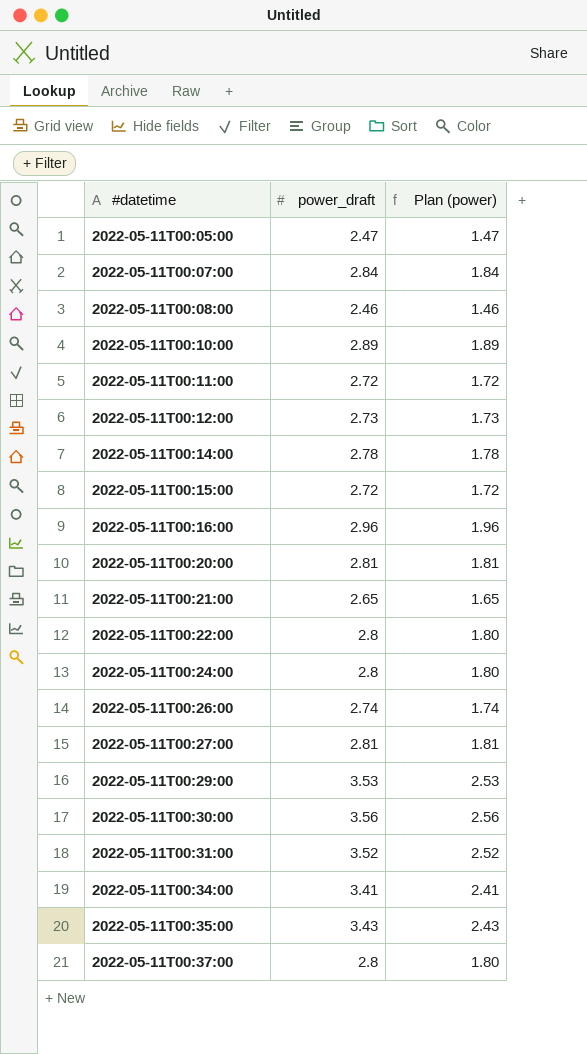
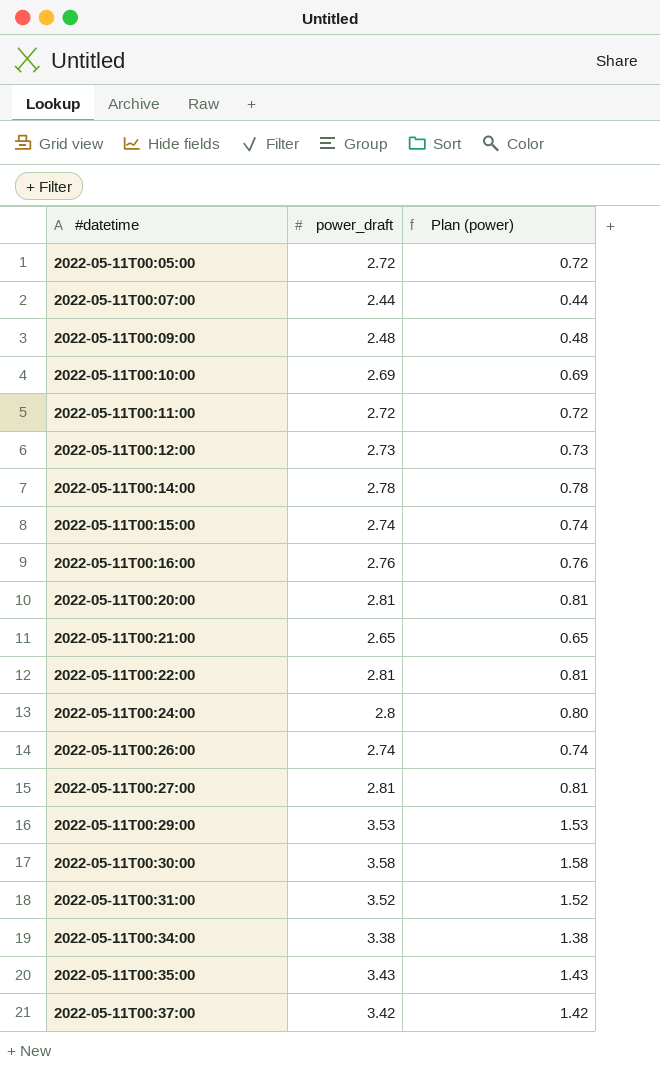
column Plan (power) | formula: [power_draft] - 1 -> [power_draft] - 2
row 2022-05-11T00:08:00: 2.46 | 1.46 -> none
2022-05-11T00:05:00 | power_draft: 2.47 -> 2.72
2022-05-11T00:07:00 | power_draft: 2.84 -> 2.44
row 2022-05-11T00:09:00: none -> 2.48 | 0.48
2022-05-11T00:10:00 | power_draft: 2.89 -> 2.69
2022-05-11T00:15:00 | power_draft: 2.72 -> 2.74
2022-05-11T00:16:00 | power_draft: 2.96 -> 2.76
2022-05-11T00:22:00 | power_draft: 2.8 -> 2.81
2022-05-11T00:30:00 | power_draft: 3.56 -> 3.58
2022-05-11T00:34:00 | power_draft: 3.41 -> 3.38
2022-05-11T00:37:00 | power_draft: 2.8 -> 3.42

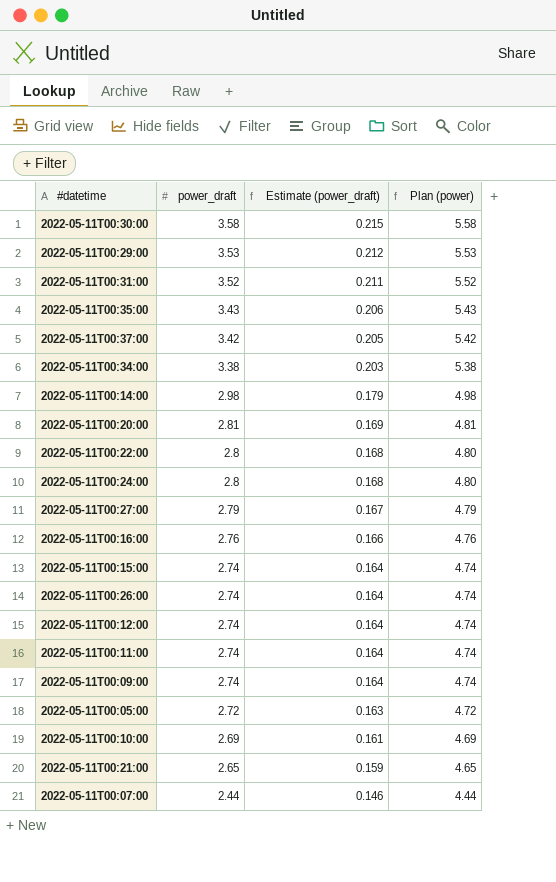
row order: #datetime ascending -> power_draft descending
column Estimate (power_draft) | formula: none -> [power_draft] * 0.06
column Plan (power) | formula: [power_draft] - 2 -> [power_draft] + 2
2022-05-11T00:14:00 | power_draft: 2.78 -> 2.98
2022-05-11T00:22:00 | power_draft: 2.81 -> 2.8
2022-05-11T00:27:00 | power_draft: 2.81 -> 2.79
2022-05-11T00:12:00 | power_draft: 2.73 -> 2.74
2022-05-11T00:11:00 | power_draft: 2.72 -> 2.74
2022-05-11T00:09:00 | power_draft: 2.48 -> 2.74

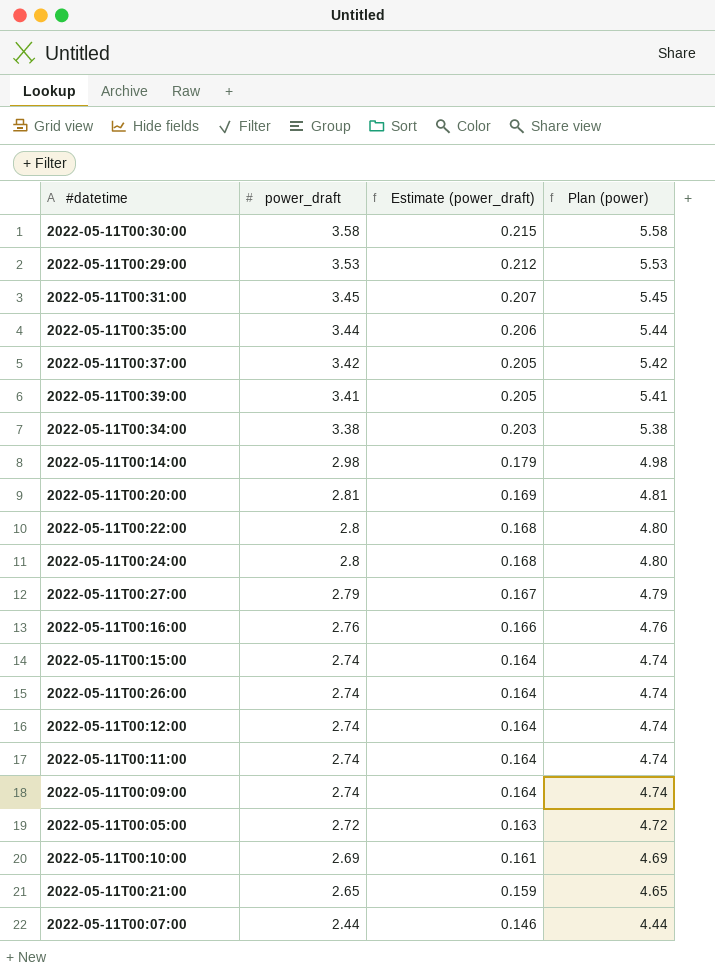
2022-05-11T00:31:00 | power_draft: 3.52 -> 3.45
2022-05-11T00:31:00 | Estimate (power_draft): 0.211 -> 0.207
2022-05-11T00:31:00 | Plan (power): 5.52 -> 5.45
2022-05-11T00:35:00 | power_draft: 3.43 -> 3.44
2022-05-11T00:35:00 | Plan (power): 5.43 -> 5.44
row 2022-05-11T00:39:00: none -> 3.41 | 0.205 | 5.41

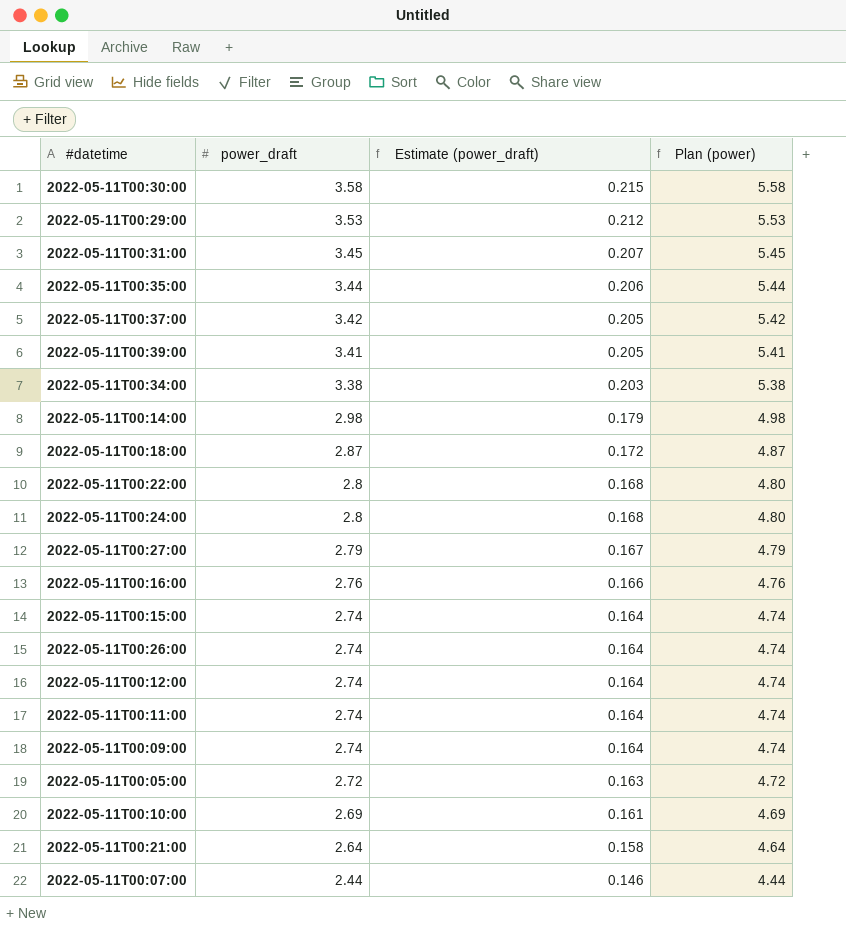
row 2022-05-11T00:20:00: 2.81 | 0.169 | 4.81 -> none
row 2022-05-11T00:18:00: none -> 2.87 | 0.172 | 4.87
2022-05-11T00:21:00 | power_draft: 2.65 -> 2.64
2022-05-11T00:21:00 | Estimate (power_draft): 0.159 -> 0.158
2022-05-11T00:21:00 | Plan (power): 4.65 -> 4.64

